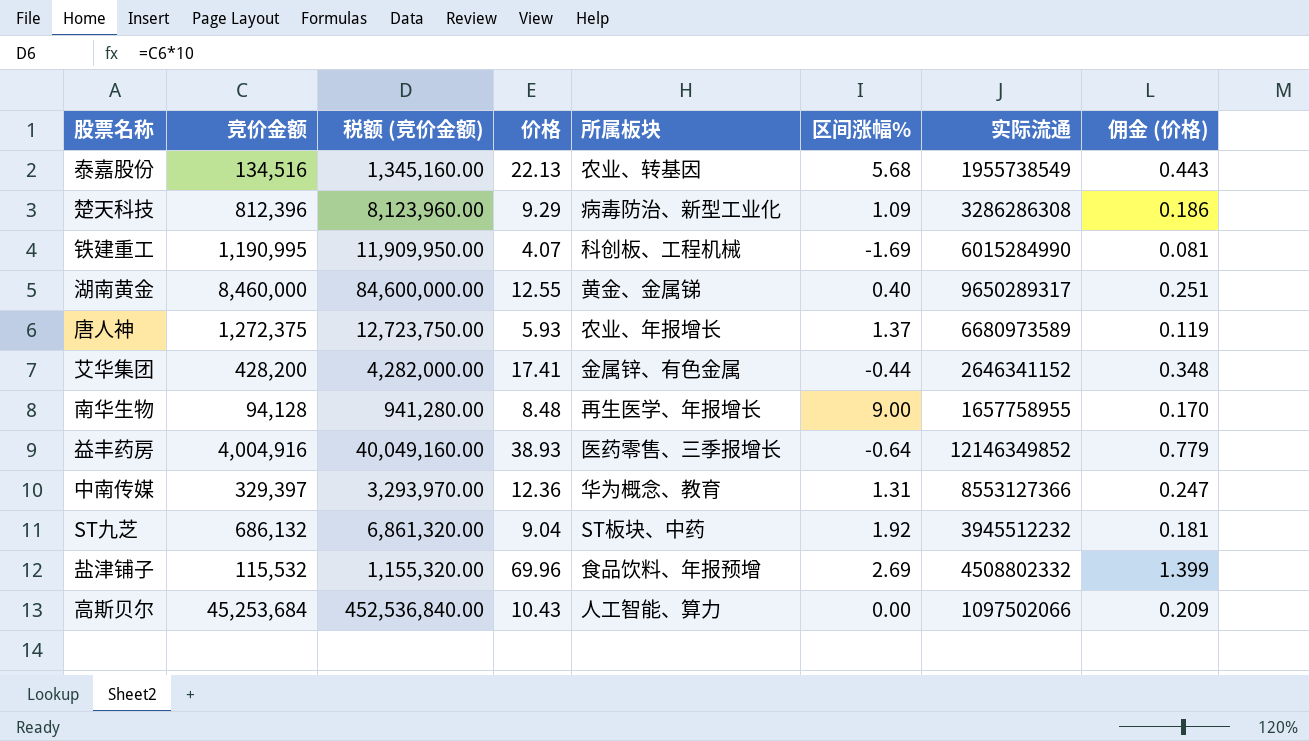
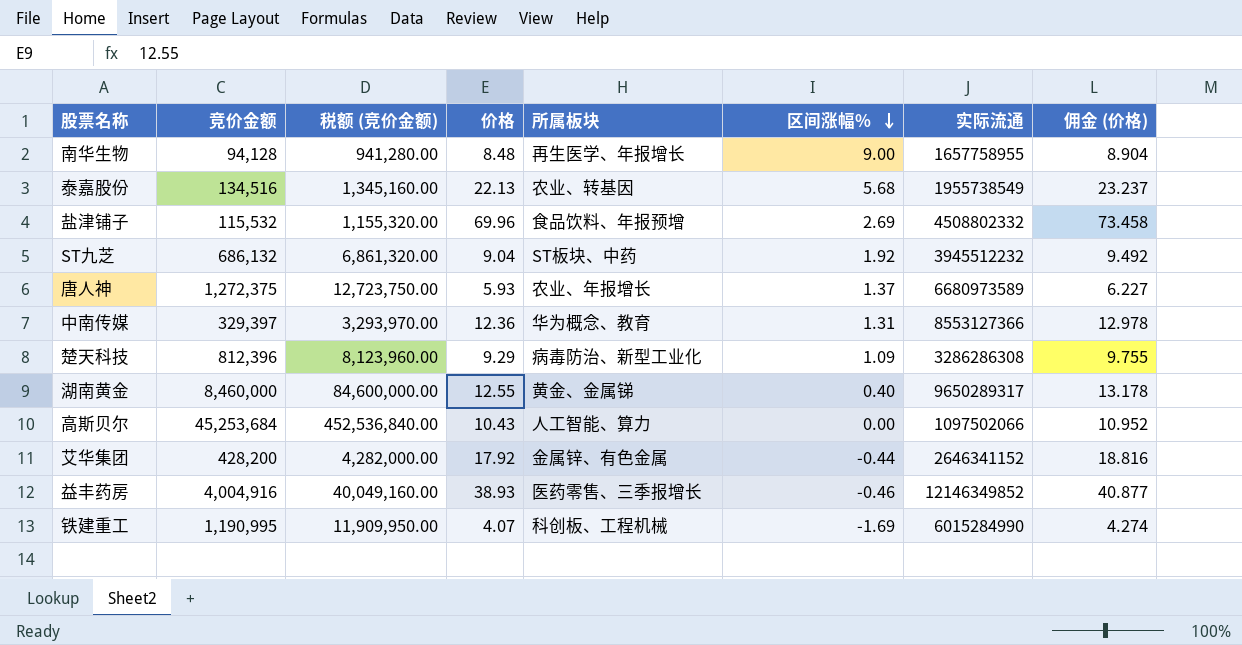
row order: none -> 区间涨幅% descending
column 佣金 (价格) | formula: [价格] * 0.02 -> [价格] * 1.05
艾华集团 | 价格: 17.41 -> 17.92
益丰药房 | 区间涨幅%: -0.64 -> -0.46

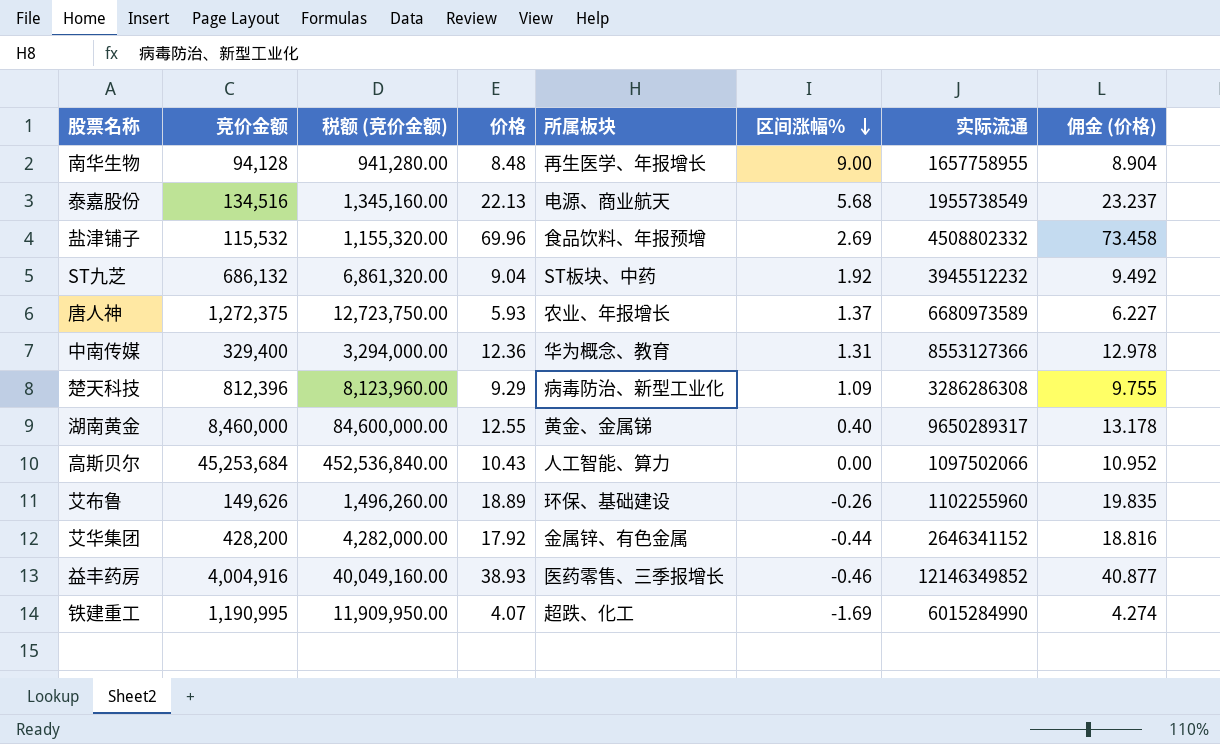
泰嘉股份 | 所属板块: 农业、转基因 -> 电源、商业航天
中南传媒 | 竞价金额: 329,397 -> 329,400
中南传媒 | 税额 (竞价金额): 3,293,970.00 -> 3,294,000.00
row 艾布鲁: none -> 149,626 | 1,496,260.00 | 18.89 | 环保、基础建设 | -0.26 | 1102255960 | 19.835
铁建重工 | 所属板块: 科创板、工程机械 -> 超跌、化工

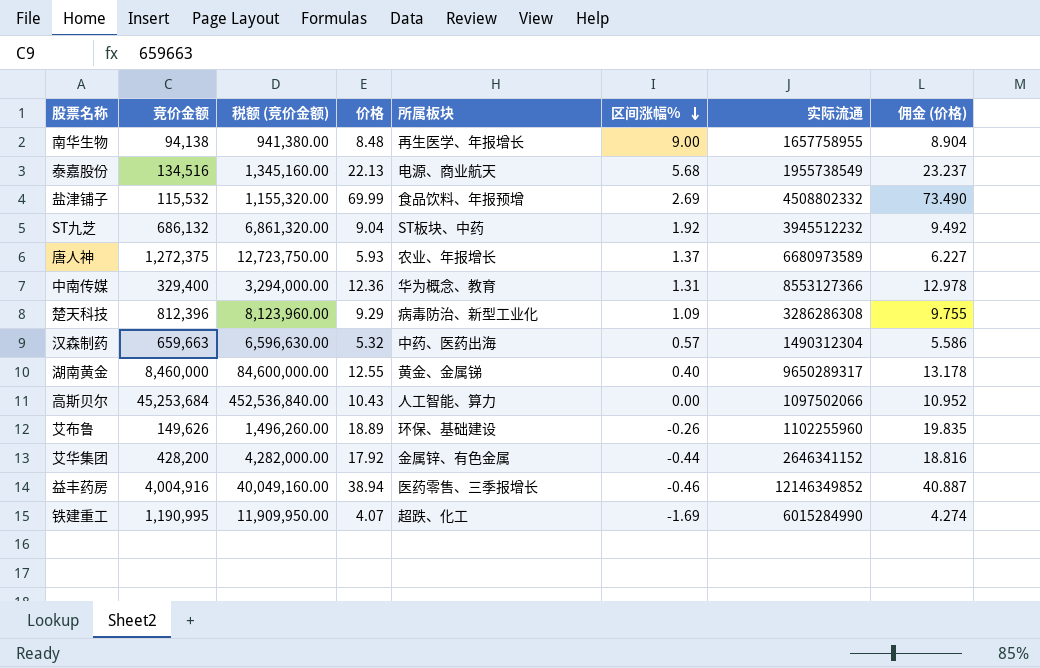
南华生物 | 竞价金额: 94,128 -> 94,138
南华生物 | 税额 (竞价金额): 941,280.00 -> 941,380.00
盐津铺子 | 价格: 69.96 -> 69.99
盐津铺子 | 佣金 (价格): 73.458 -> 73.490
row 汉森制药: none -> 659,663 | 6,596,630.00 | 5.32 | 中药、医药出海 | 0.57 | 1490312304 | 5.586
益丰药房 | 价格: 38.93 -> 38.94
益丰药房 | 佣金 (价格): 40.877 -> 40.887

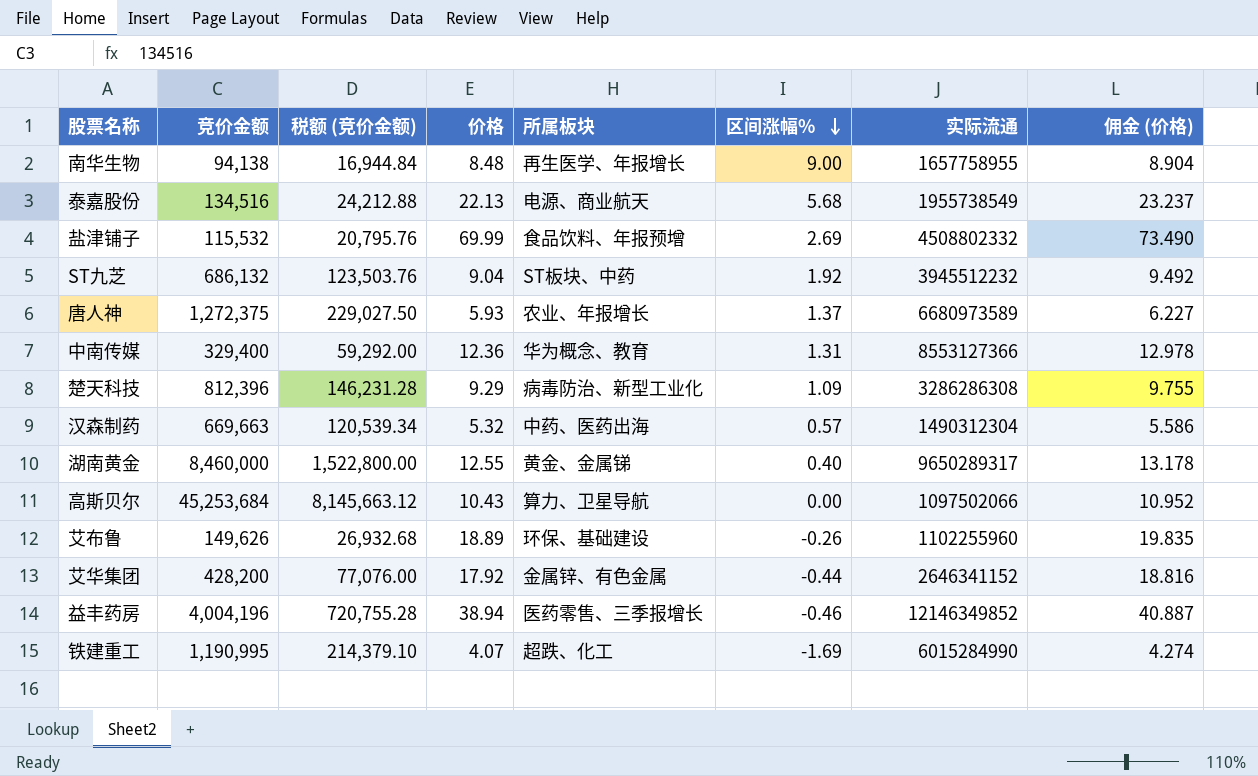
column 税额 (竞价金额) | formula: [竞价金额] * 10 -> [竞价金额] * 0.18
汉森制药 | 竞价金额: 659,663 -> 669,663
高斯贝尔 | 所属板块: 人工智能、算力 -> 算力、卫星导航
益丰药房 | 竞价金额: 4,004,916 -> 4,004,196

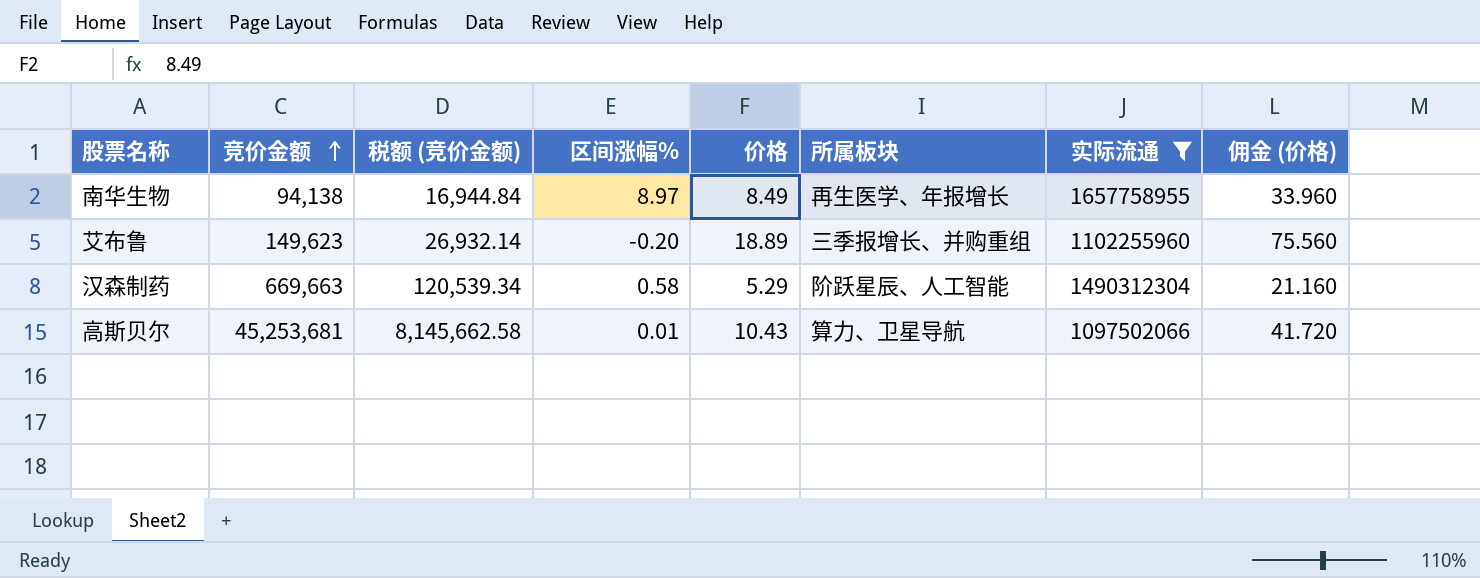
filter: none -> 实际流通 <= 1657758955
row order: 区间涨幅% descending -> 竞价金额 ascending
column 区间涨幅% | position: 6 -> 4
column 佣金 (价格) | formula: [价格] * 1.05 -> [价格] * 4
南华生物 | 区间涨幅%: 9.00 -> 8.97
南华生物 | 价格: 8.48 -> 8.49
艾布鲁 | 竞价金额: 149,626 -> 149,623
艾布鲁 | 税额 (竞价金额): 26,932.68 -> 26,932.14
艾布鲁 | 区间涨幅%: -0.26 -> -0.20
艾布鲁 | 所属板块: 环保、基础建设 -> 三季报增长、并购重组
汉森制药 | 区间涨幅%: 0.57 -> 0.58
汉森制药 | 价格: 5.32 -> 5.29
汉森制药 | 所属板块: 中药、医药出海 -> 阶跃星辰、人工智能
高斯贝尔 | 竞价金额: 45,253,684 -> 45,253,681
高斯贝尔 | 税额 (竞价金额): 8,145,663.12 -> 8,145,662.58
高斯贝尔 | 区间涨幅%: 0.00 -> 0.01

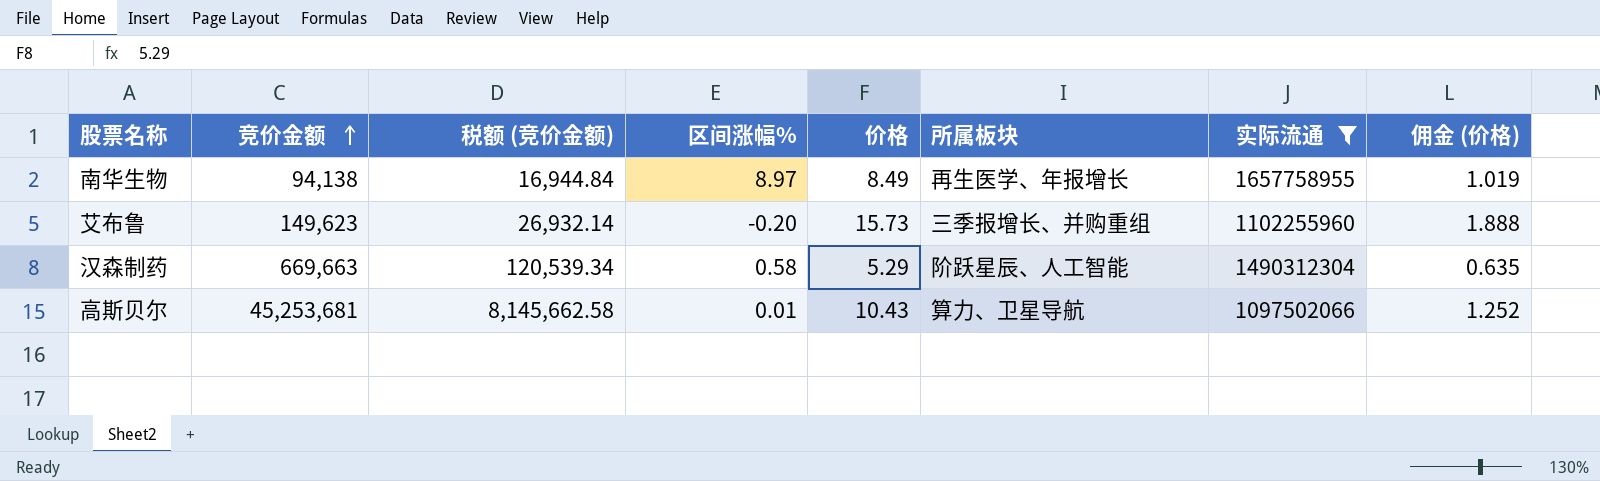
column 佣金 (价格) | formula: [价格] * 4 -> [价格] * 0.12
艾布鲁 | 价格: 18.89 -> 15.73

